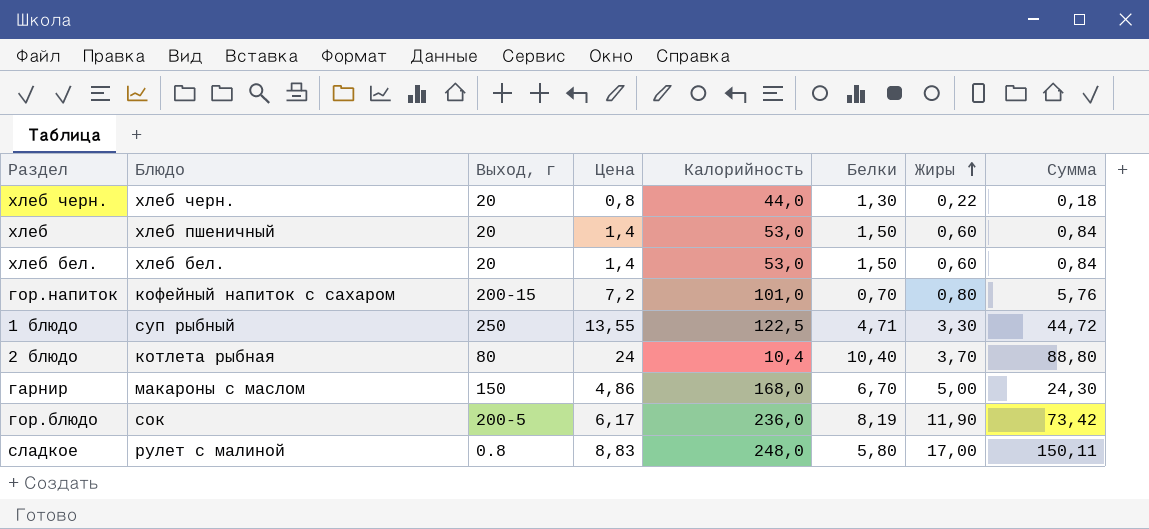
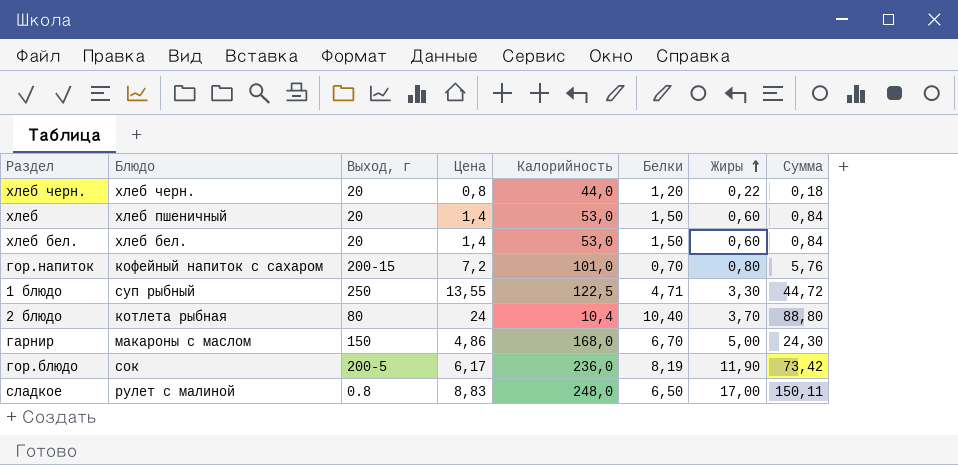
хлеб черн. | Белки: 1,30 -> 1,20
сладкое | Белки: 5,80 -> 6,50

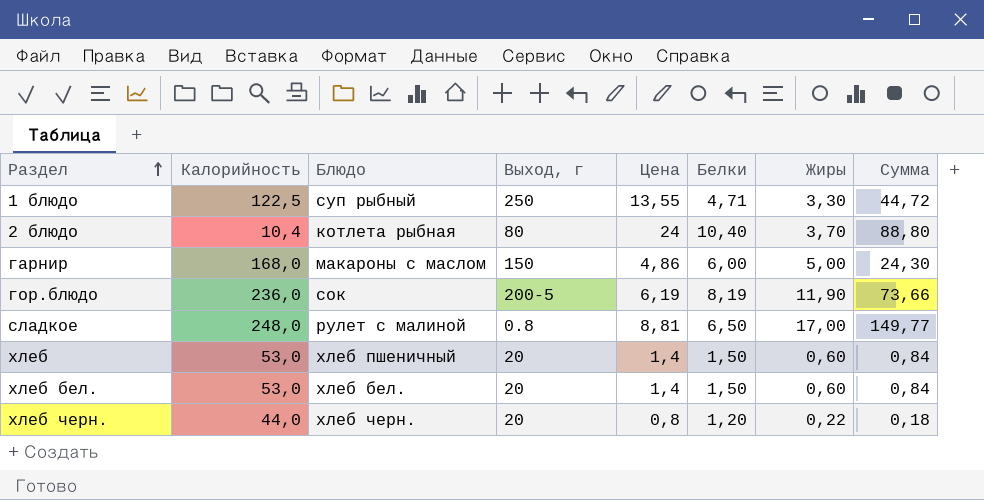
row order: Жиры ascending -> Раздел ascending
column Калорийность | position: 5 -> 2
row гор.напиток: кофейный напиток с сахаром | 200-15 | 7,2 | 101,0 | 0,70 | 0,80 | 5,76 -> none
гарнир | Белки: 6,70 -> 6,00
гор.блюдо | Цена: 6,17 -> 6,19
гор.блюдо | Сумма: 73,42 -> 73,66
сладкое | Цена: 8,83 -> 8,81
сладкое | Сумма: 150,11 -> 149,77

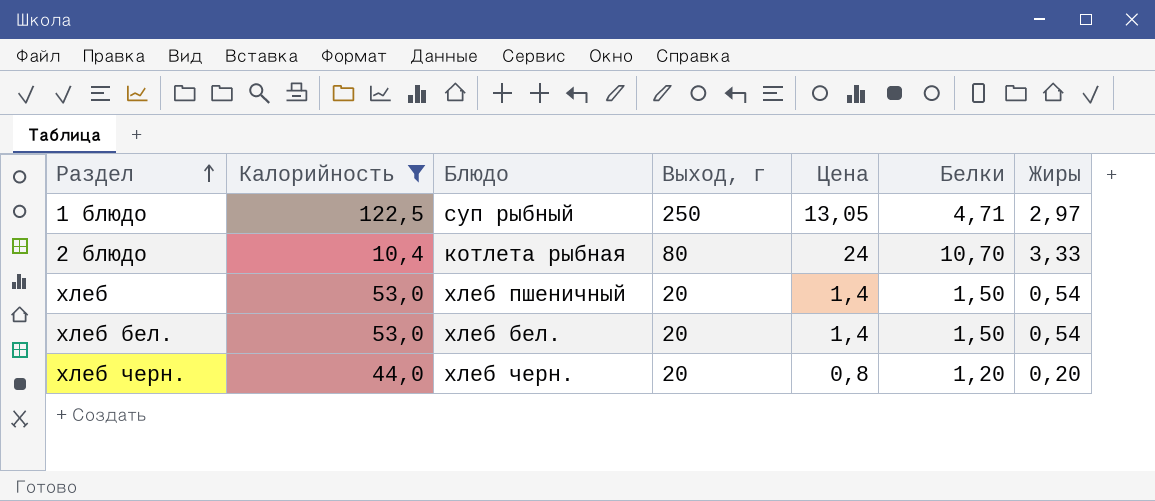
filter: none -> Калорийность <= 122,5
column Сумма | formula: [Цена] * [Жиры] -> none
1 блюдо | Цена: 13,55 -> 13,05
1 блюдо | Жиры: 3,30 -> 2,97
2 блюдо | Белки: 10,40 -> 10,70
2 блюдо | Жиры: 3,70 -> 3,33
хлеб | Жиры: 0,60 -> 0,54
хлеб бел. | Жиры: 0,60 -> 0,54
хлеб черн. | Жиры: 0,22 -> 0,20

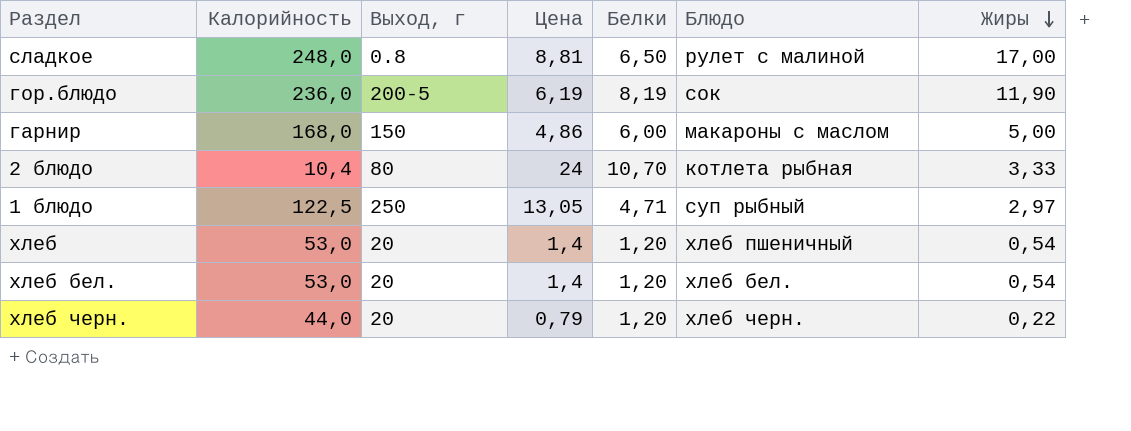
filter: Калорийность <= 122,5 -> none
row order: Раздел ascending -> Жиры descending
column Блюдо | position: 3 -> 6
хлеб | Белки: 1,50 -> 1,20
хлеб бел. | Белки: 1,50 -> 1,20
хлеб черн. | Цена: 0,8 -> 0,79
хлеб черн. | Жиры: 0,20 -> 0,22

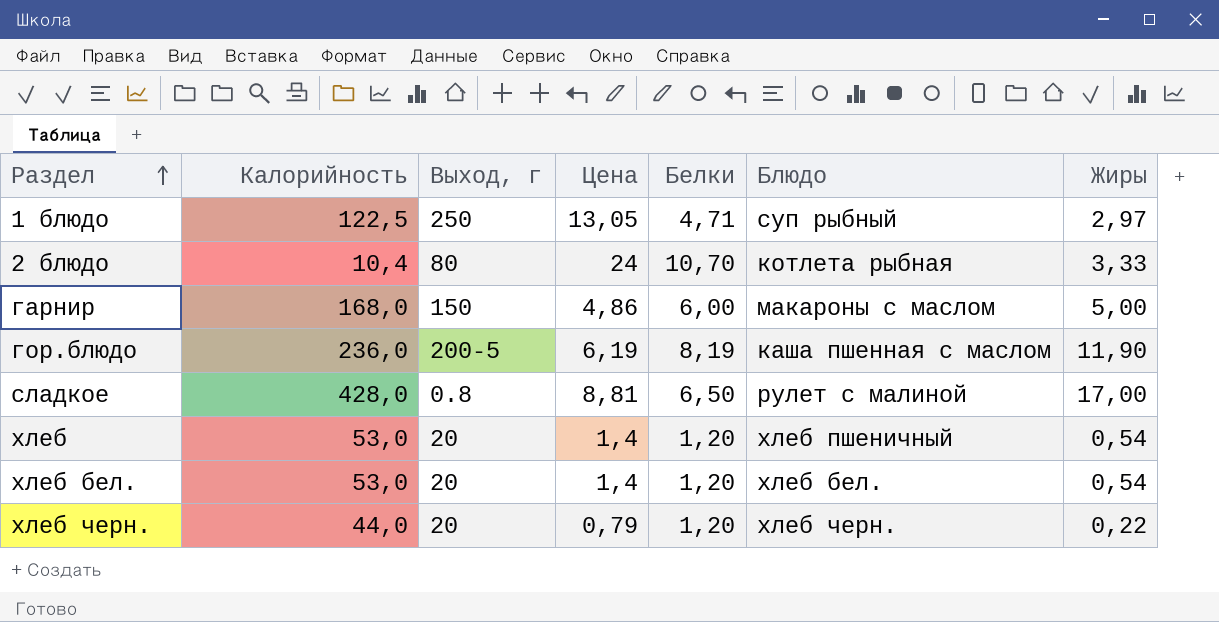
row order: Жиры descending -> Раздел ascending
гор.блюдо | Блюдо: сок -> каша пшенная с маслом
сладкое | Калорийность: 248,0 -> 428,0

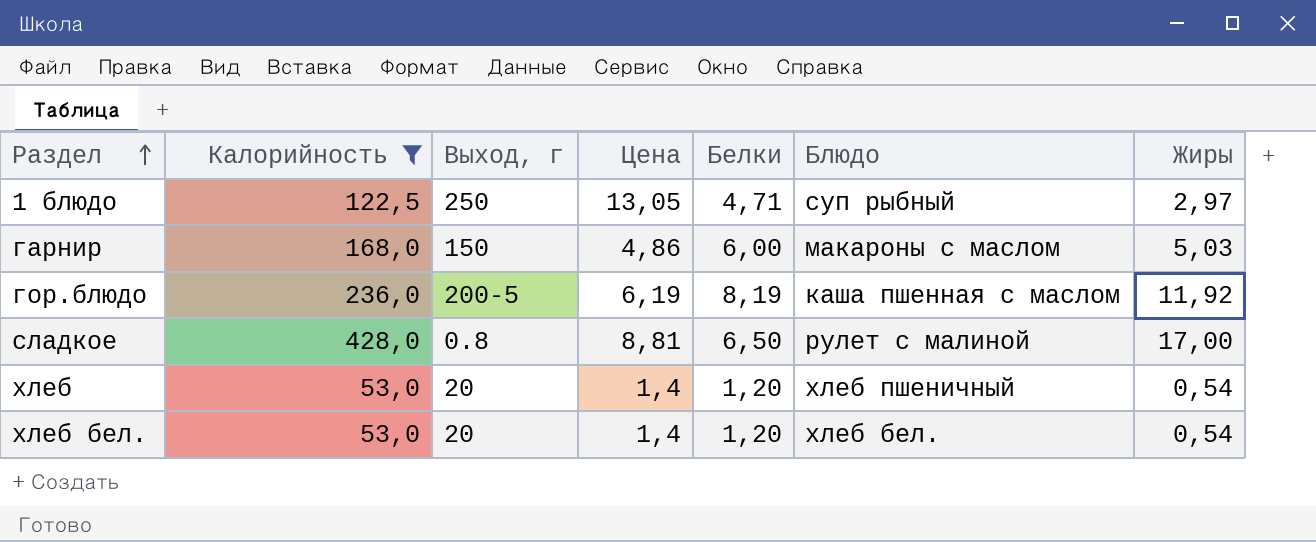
filter: none -> Калорийность >= 53,0
гарнир | Жиры: 5,00 -> 5,03
гор.блюдо | Жиры: 11,90 -> 11,92

